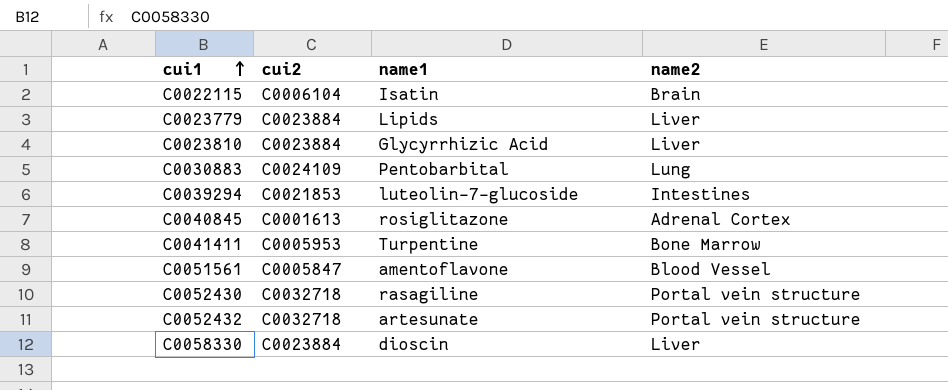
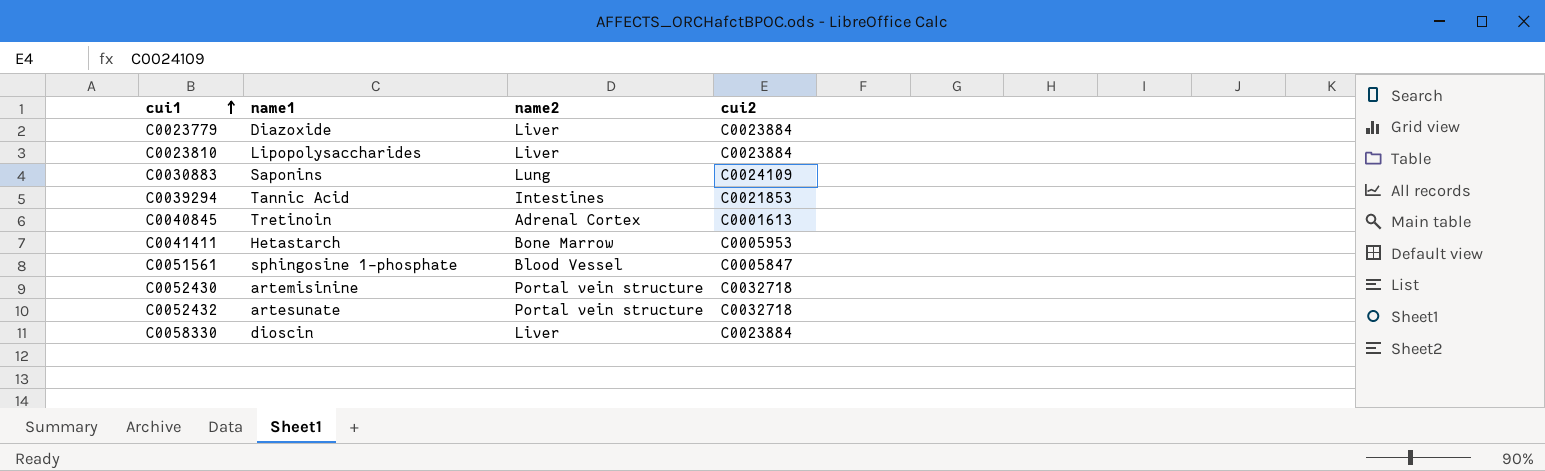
column cui2 | position: 2 -> 4
row C0022115: C0006104 | Isatin | Brain -> none
C0023779 | name1: Lipids -> Diazoxide
C0023810 | name1: Glycyrrhizic Acid -> Lipopolysaccharides
C0030883 | name1: Pentobarbital -> Saponins
C0039294 | name1: luteolin-7-glucoside -> Tannic Acid
C0040845 | name1: rosiglitazone -> Tretinoin
C0041411 | name1: Turpentine -> Hetastarch
C0051561 | name1: amentoflavone -> sphingosine 1-phosphate
C0052430 | name1: rasagiline -> artemisinine

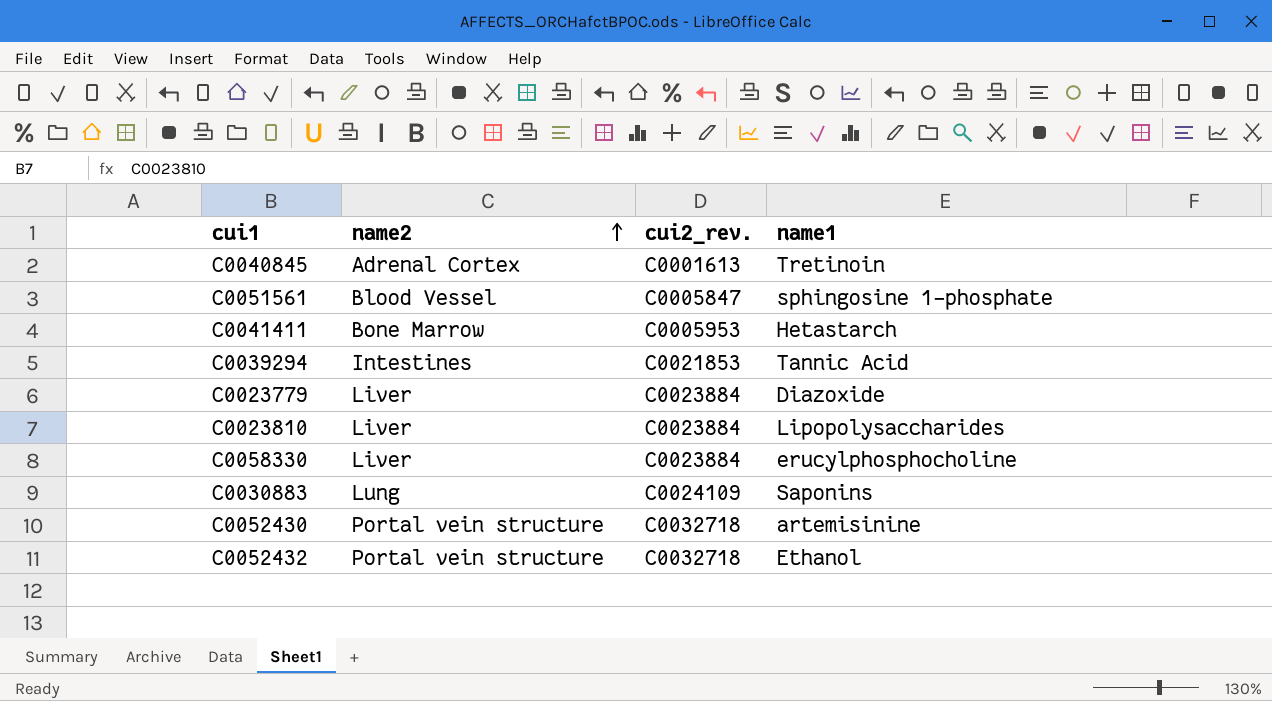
row order: cui1 ascending -> name2 ascending
column name: cui2 -> cui2_rev.
column name1 | position: 2 -> 4
C0058330 | name1: dioscin -> erucylphosphocholine
C0052432 | name1: artesunate -> Ethanol

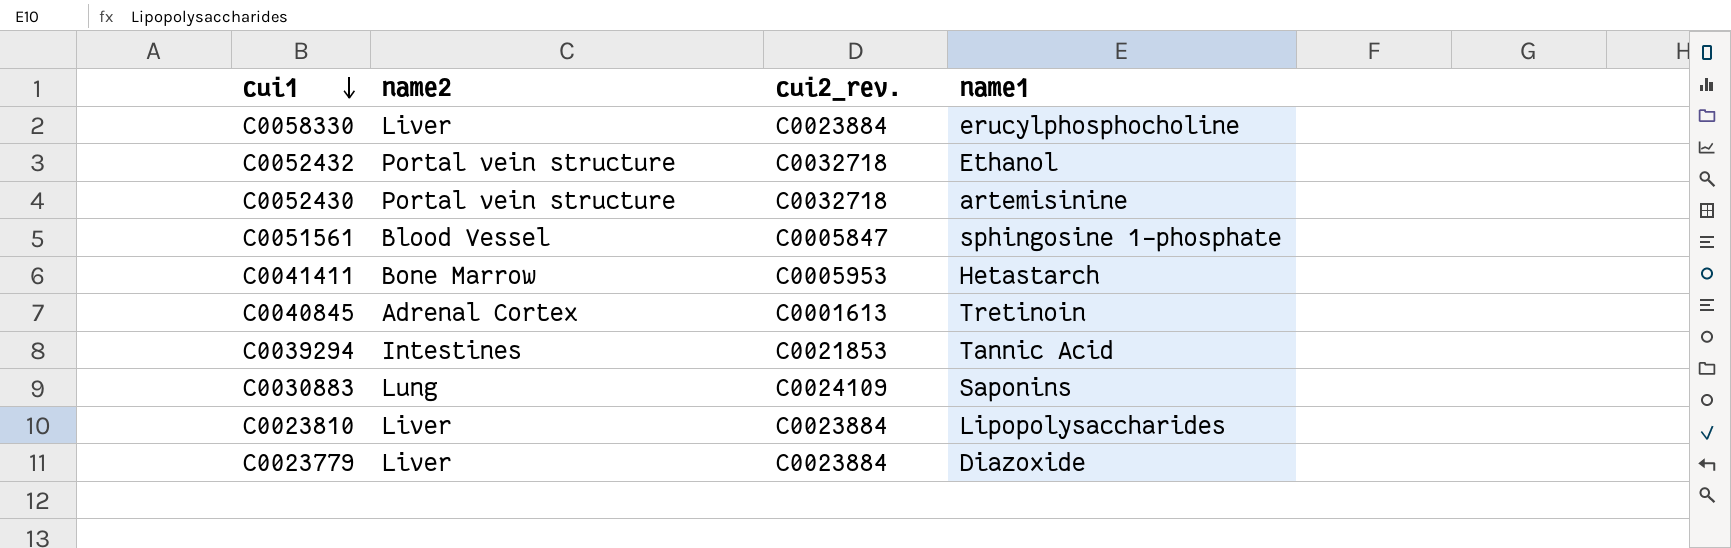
row order: name2 ascending -> cui1 descending

